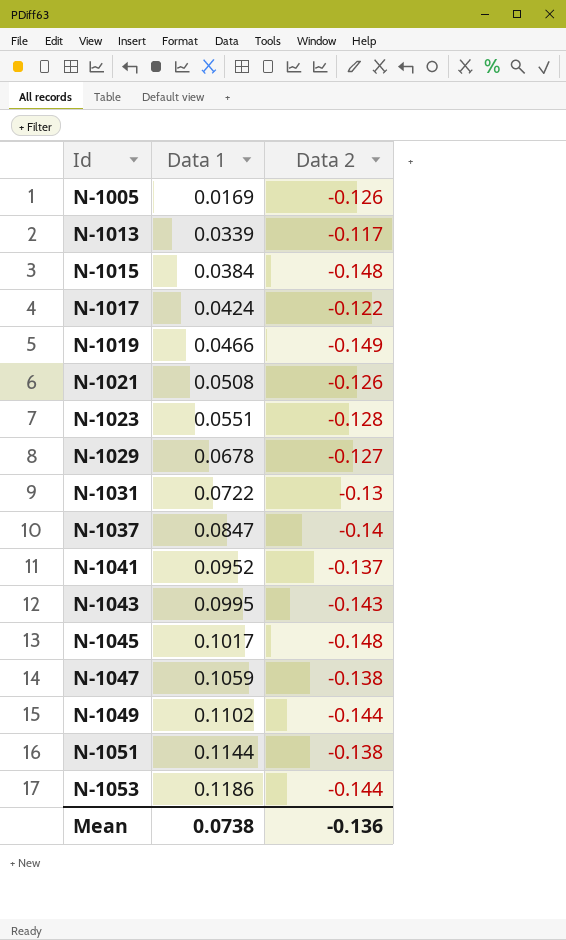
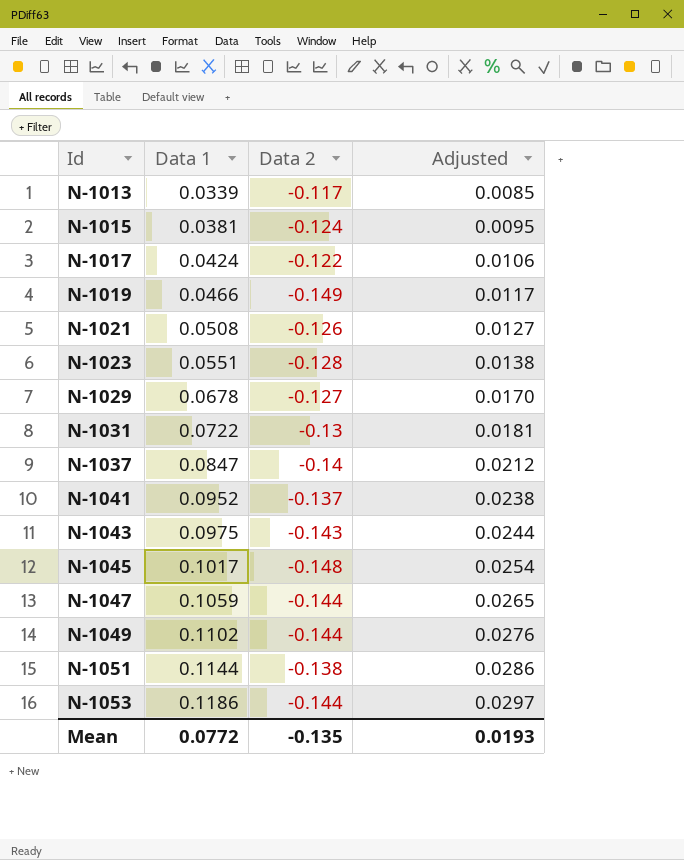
column Adjusted | formula: none -> [Data 1] * 0.25
row N-1005: 0.0169 | -0.126 -> none
N-1015 | Data 1: 0.0384 -> 0.0381
N-1015 | Data 2: -0.148 -> -0.124
N-1043 | Data 1: 0.0995 -> 0.0975
N-1047 | Data 2: -0.138 -> -0.144
Mean | Data 1: 0.0738 -> 0.0772
Mean | Data 2: -0.136 -> -0.135

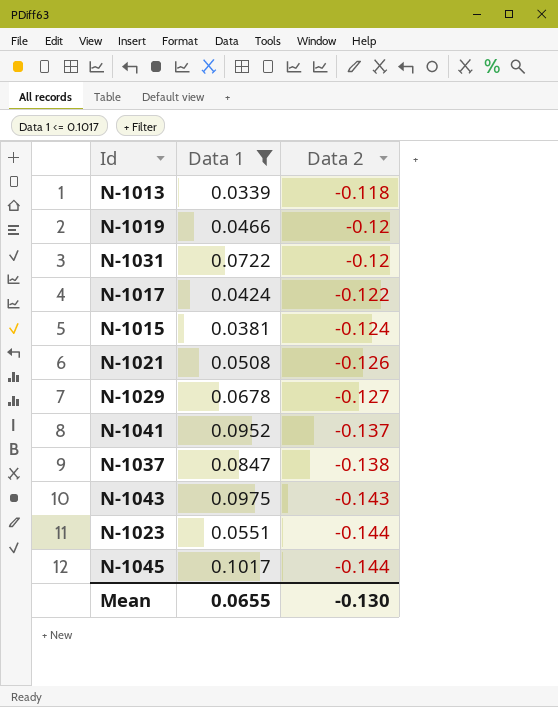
filter: none -> Data 1 <= 0.1017
row order: Id ascending -> Data 2 descending
column Adjusted | formula: [Data 1] * 0.25 -> none
N-1013 | Data 2: -0.117 -> -0.118
N-1019 | Data 2: -0.149 -> -0.12
N-1031 | Data 2: -0.13 -> -0.12
N-1037 | Data 2: -0.14 -> -0.138
N-1023 | Data 2: -0.128 -> -0.144
N-1045 | Data 2: -0.148 -> -0.144
Mean | Data 1: 0.0772 -> 0.0655
Mean | Data 2: -0.135 -> -0.130

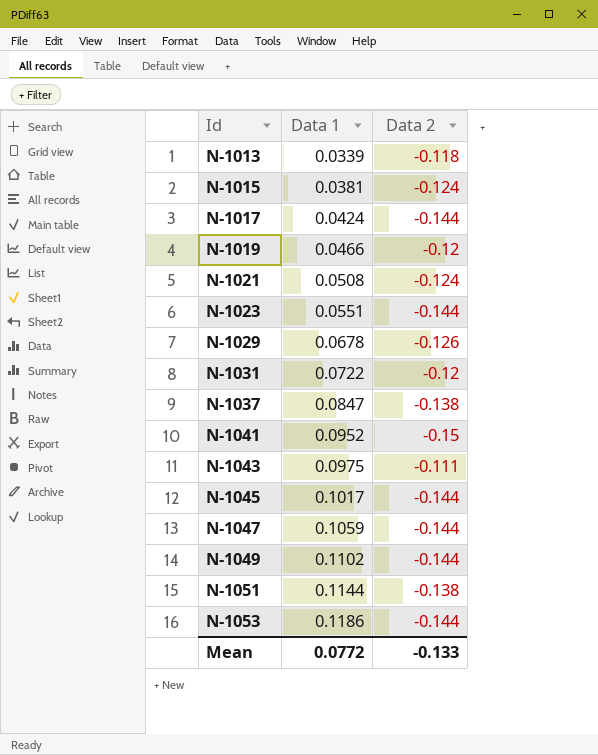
filter: Data 1 <= 0.1017 -> none
row order: Data 2 descending -> Id ascending
N-1017 | Data 2: -0.122 -> -0.144
N-1021 | Data 2: -0.126 -> -0.124
N-1029 | Data 2: -0.127 -> -0.126
N-1041 | Data 2: -0.137 -> -0.15
N-1043 | Data 2: -0.143 -> -0.111
Mean | Data 1: 0.0655 -> 0.0772
Mean | Data 2: -0.130 -> -0.133

